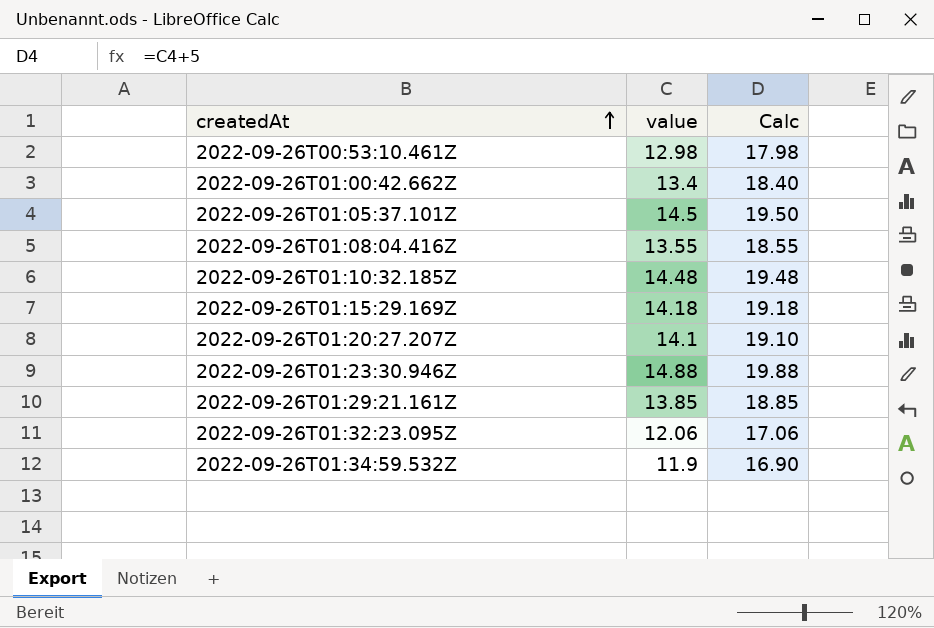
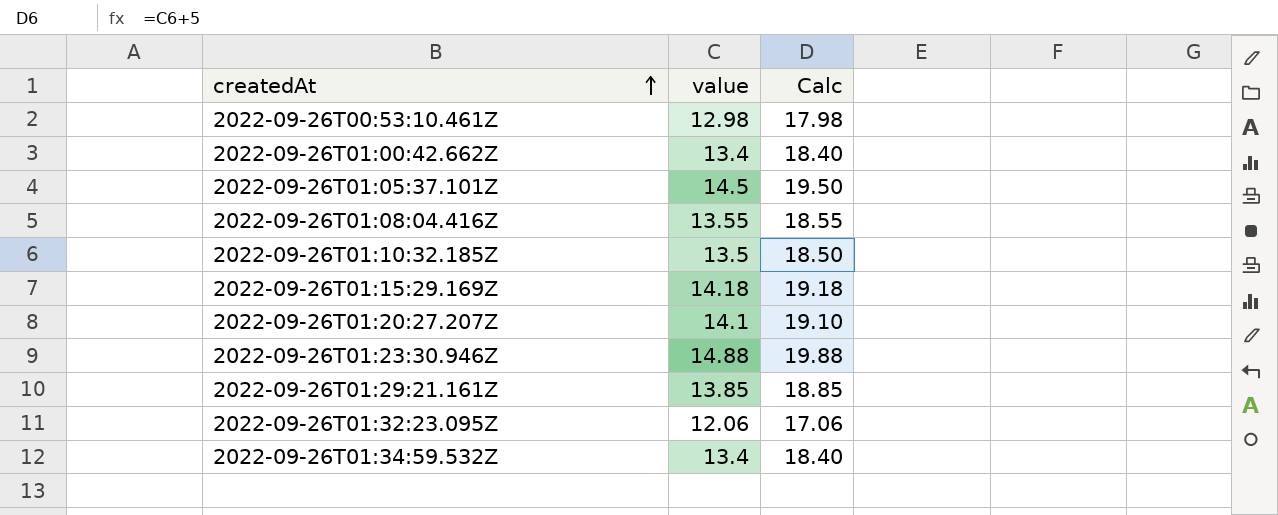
2022-09-26T01:10:32.185Z | value: 14.48 -> 13.5
2022-09-26T01:10:32.185Z | Calc: 19.48 -> 18.50
2022-09-26T01:34:59.532Z | value: 11.9 -> 13.4
2022-09-26T01:34:59.532Z | Calc: 16.90 -> 18.40

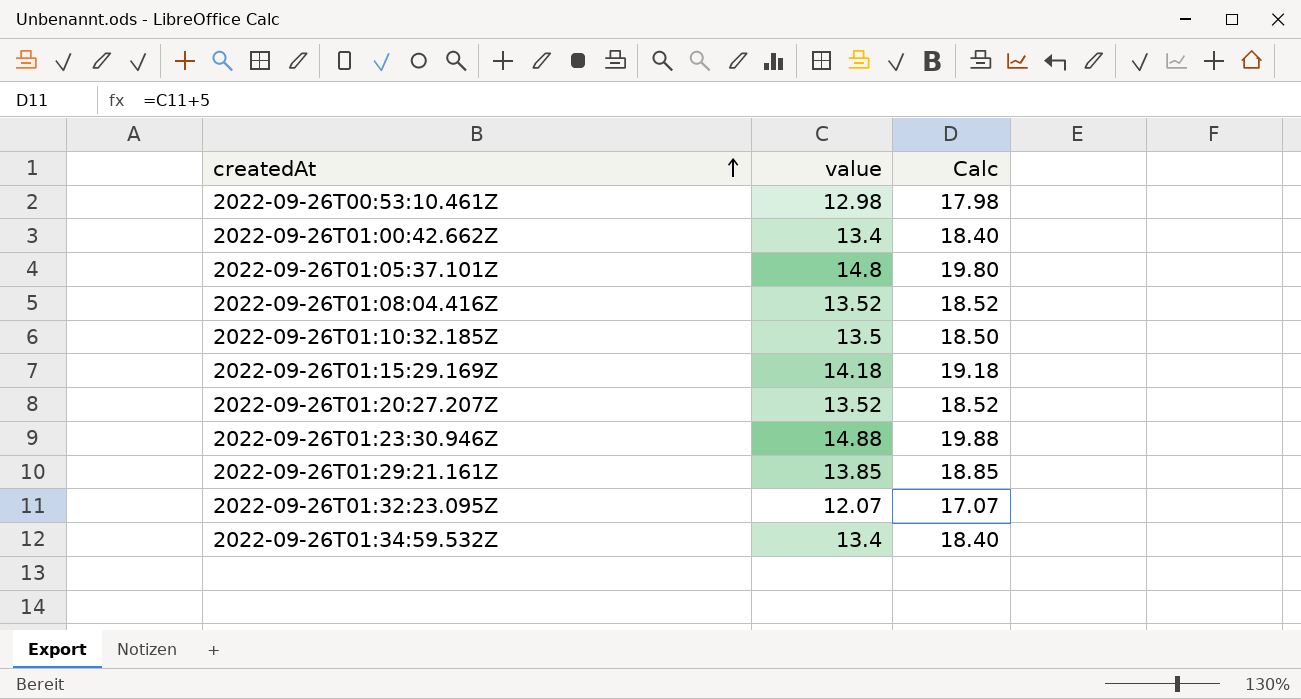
2022-09-26T01:05:37.101Z | value: 14.5 -> 14.8
2022-09-26T01:05:37.101Z | Calc: 19.50 -> 19.80
2022-09-26T01:08:04.416Z | value: 13.55 -> 13.52
2022-09-26T01:08:04.416Z | Calc: 18.55 -> 18.52
2022-09-26T01:20:27.207Z | value: 14.1 -> 13.52
2022-09-26T01:20:27.207Z | Calc: 19.10 -> 18.52
2022-09-26T01:32:23.095Z | value: 12.06 -> 12.07
2022-09-26T01:32:23.095Z | Calc: 17.06 -> 17.07

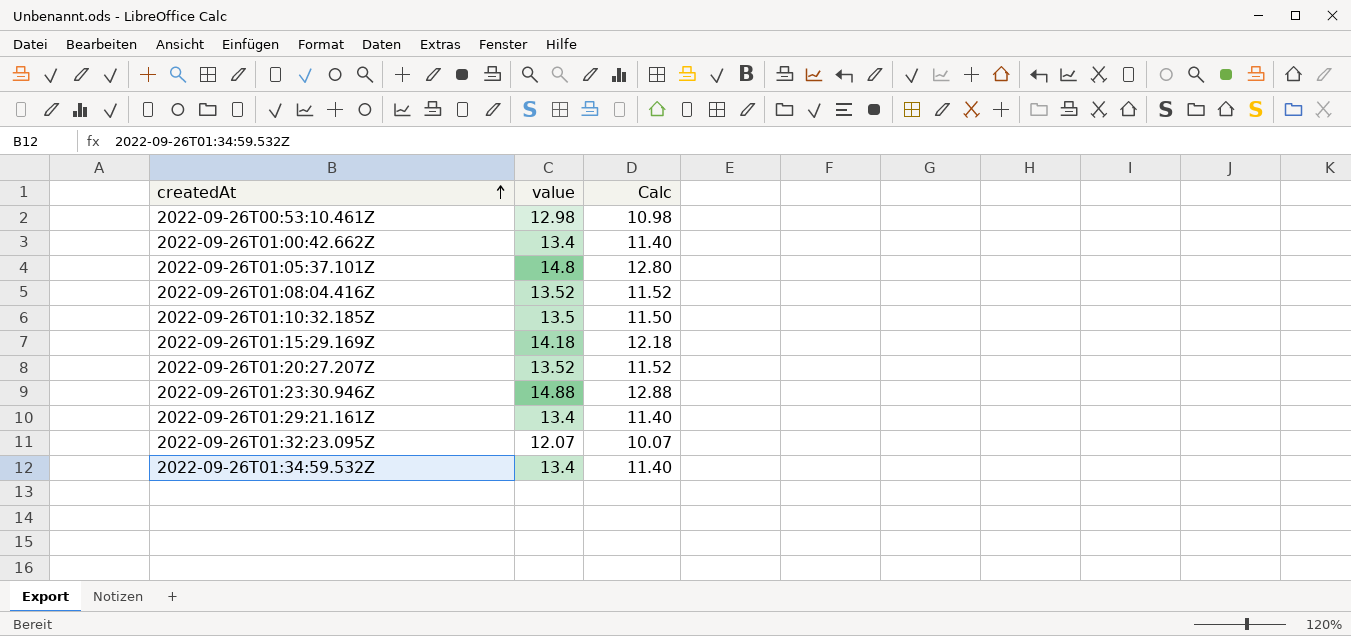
column Calc | formula: [value] + 5 -> [value] - 2
2022-09-26T01:29:21.161Z | value: 13.85 -> 13.4

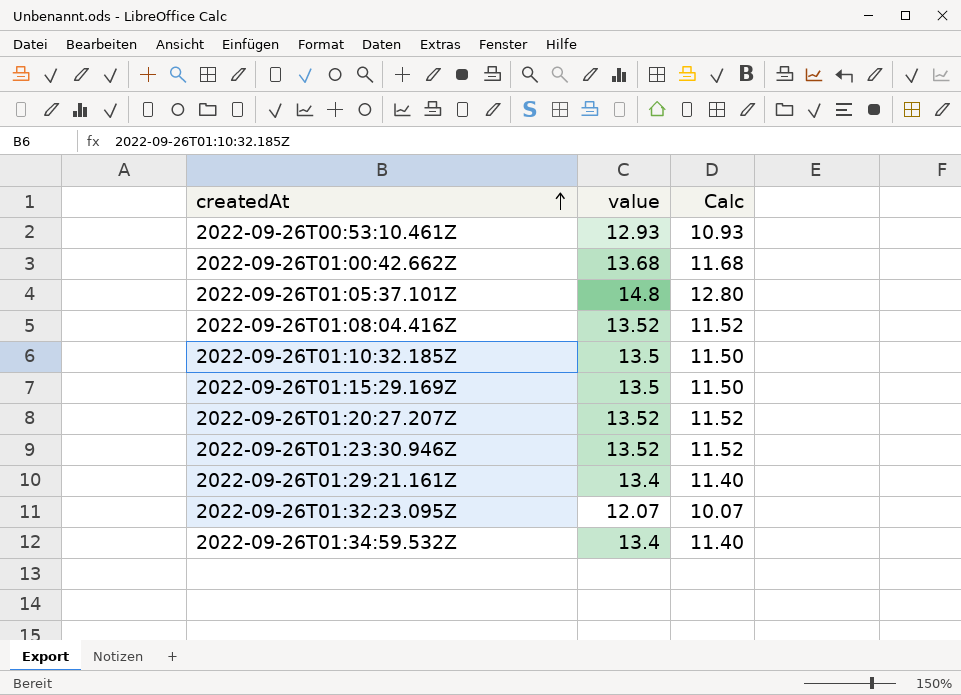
2022-09-26T00:53:10.461Z | value: 12.98 -> 12.93
2022-09-26T00:53:10.461Z | Calc: 10.98 -> 10.93
2022-09-26T01:00:42.662Z | value: 13.4 -> 13.68
2022-09-26T01:00:42.662Z | Calc: 11.40 -> 11.68
2022-09-26T01:15:29.169Z | value: 14.18 -> 13.5
2022-09-26T01:15:29.169Z | Calc: 12.18 -> 11.50
2022-09-26T01:23:30.946Z | value: 14.88 -> 13.52
2022-09-26T01:23:30.946Z | Calc: 12.88 -> 11.52

